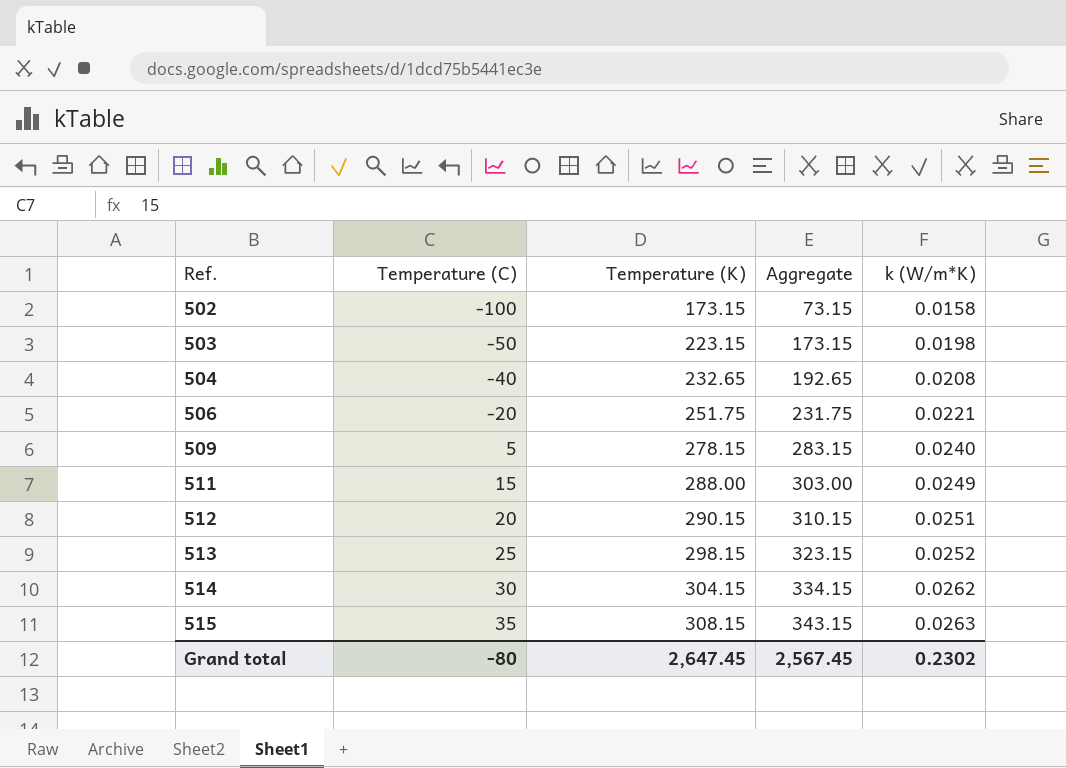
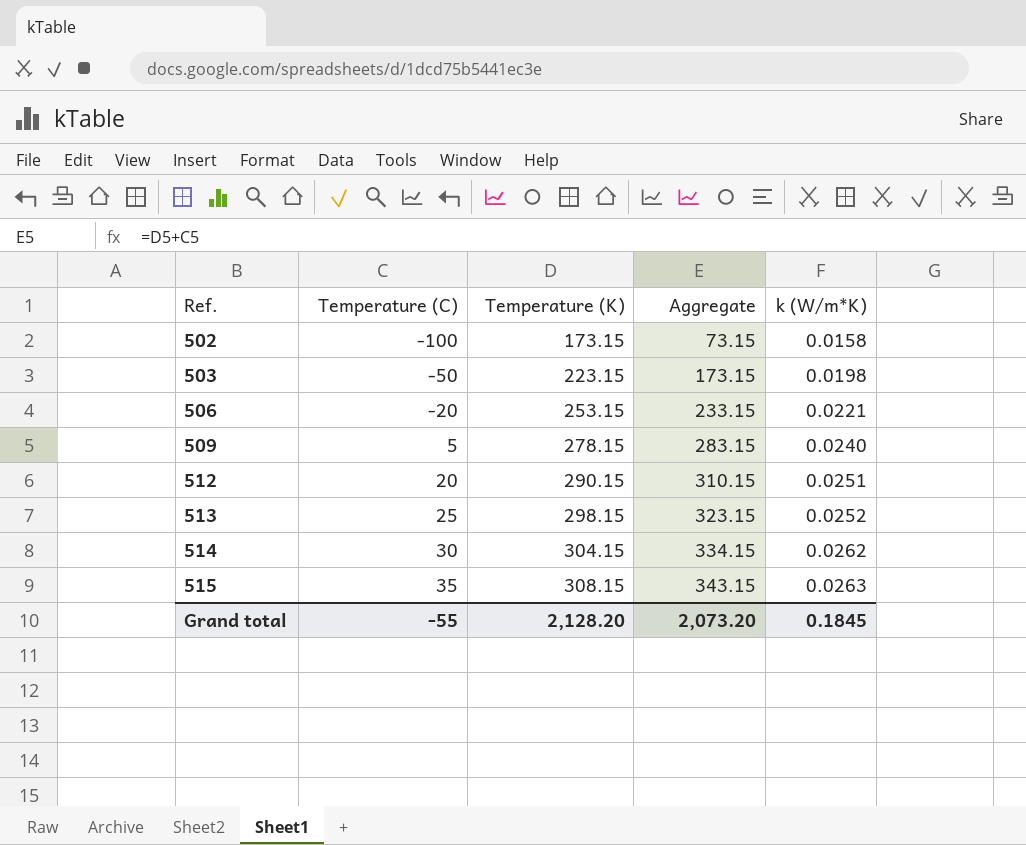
row 504: -40 | 232.65 | 192.65 | 0.0208 -> none
row 511: 15 | 288.00 | 303.00 | 0.0249 -> none
506 | Temperature (K): 251.75 -> 253.15
506 | Aggregate: 231.75 -> 233.15
Grand total | Temperature (C): -80 -> -55
Grand total | Temperature (K): 2,647.45 -> 2,128.20
Grand total | Aggregate: 2,567.45 -> 2,073.20
Grand total | k (W/m*K): 0.2302 -> 0.1845

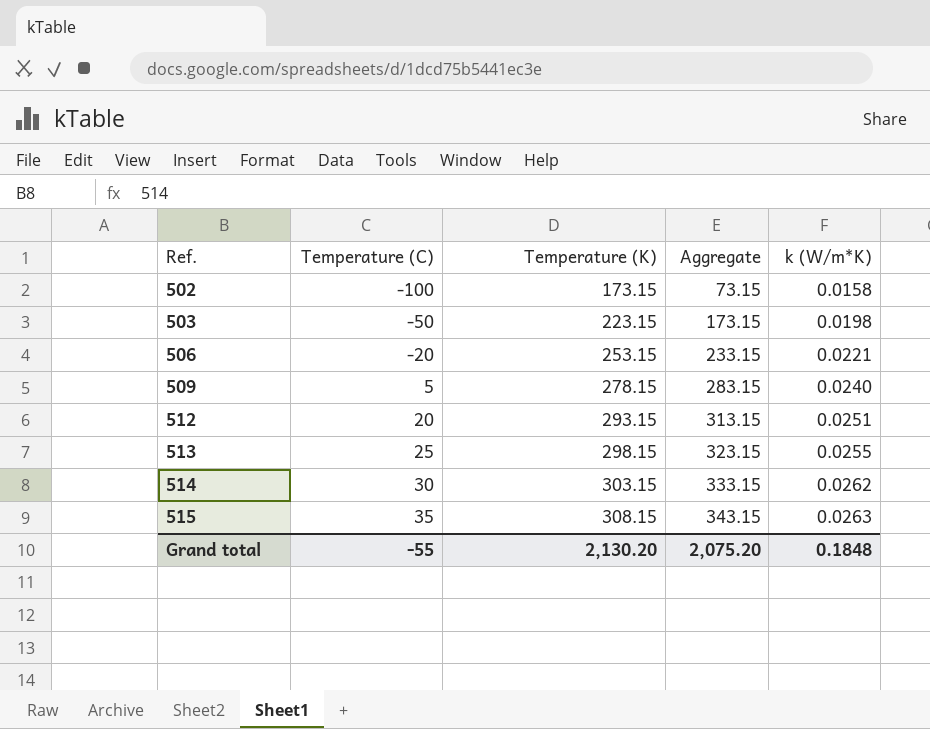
512 | Temperature (K): 290.15 -> 293.15
512 | Aggregate: 310.15 -> 313.15
513 | k (W/m*K): 0.0252 -> 0.0255
514 | Temperature (K): 304.15 -> 303.15
514 | Aggregate: 334.15 -> 333.15
Grand total | Temperature (K): 2,128.20 -> 2,130.20
Grand total | Aggregate: 2,073.20 -> 2,075.20
Grand total | k (W/m*K): 0.1845 -> 0.1848

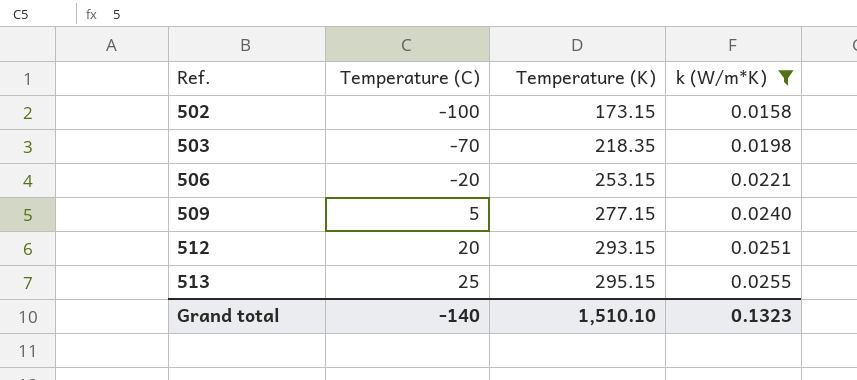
filter: none -> k (W/m*K) <= 0.0255
column Aggregate | formula: [Temperature (C)] + [Temperature (K)] -> none
503 | Temperature (C): -50 -> -70
503 | Temperature (K): 223.15 -> 218.35
509 | Temperature (K): 278.15 -> 277.15
513 | Temperature (K): 298.15 -> 295.15
Grand total | Temperature (C): -55 -> -140
Grand total | Temperature (K): 2,130.20 -> 1,510.10
Grand total | k (W/m*K): 0.1848 -> 0.1323

